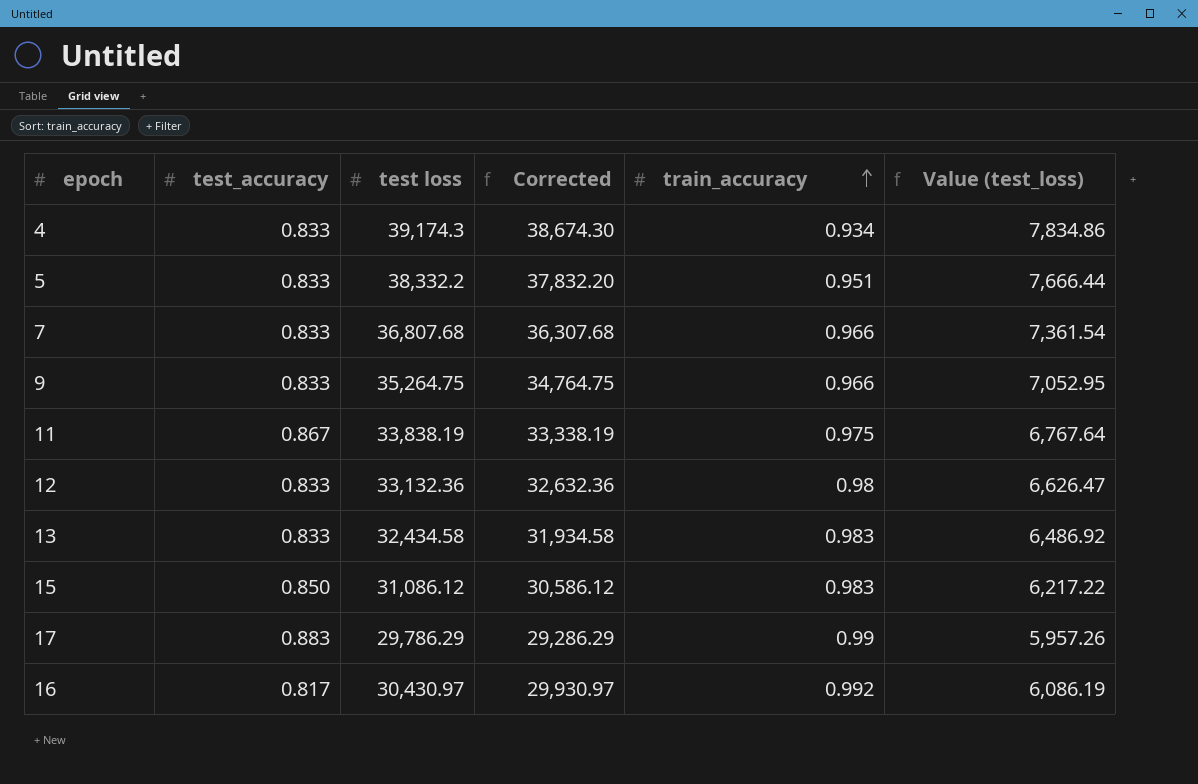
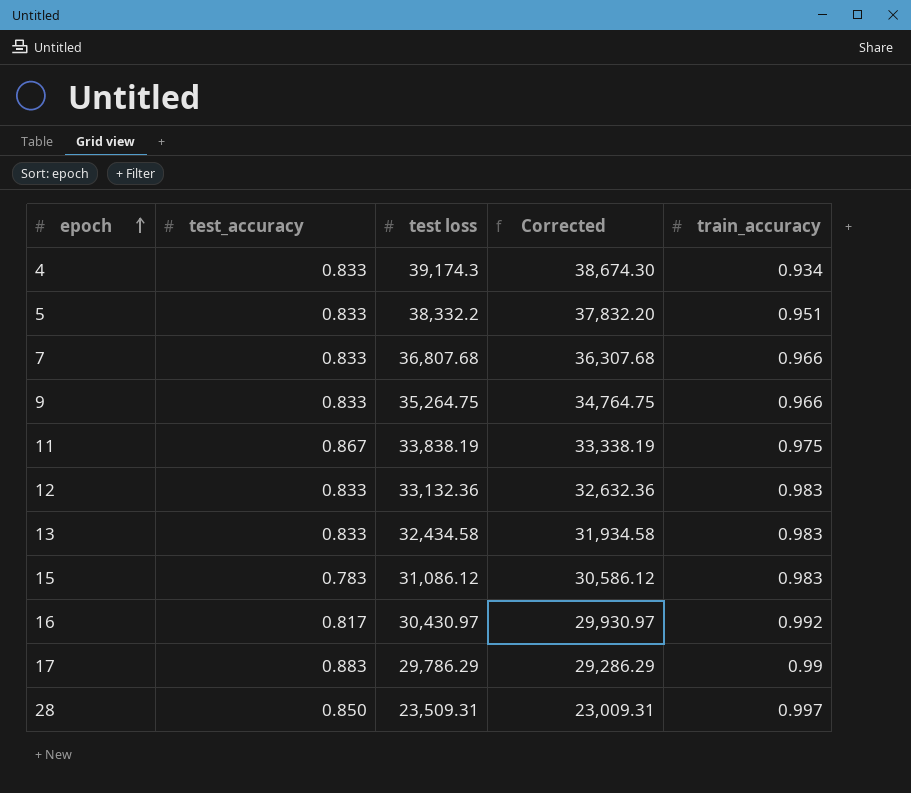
row order: train_accuracy ascending -> epoch ascending
column Value (test_loss) | formula: [test loss] * 0.2 -> none
12 | train_accuracy: 0.98 -> 0.983
15 | test_accuracy: 0.850 -> 0.783
row 28: none -> 0.850 | 23,509.31 | 23,009.31 | 0.997

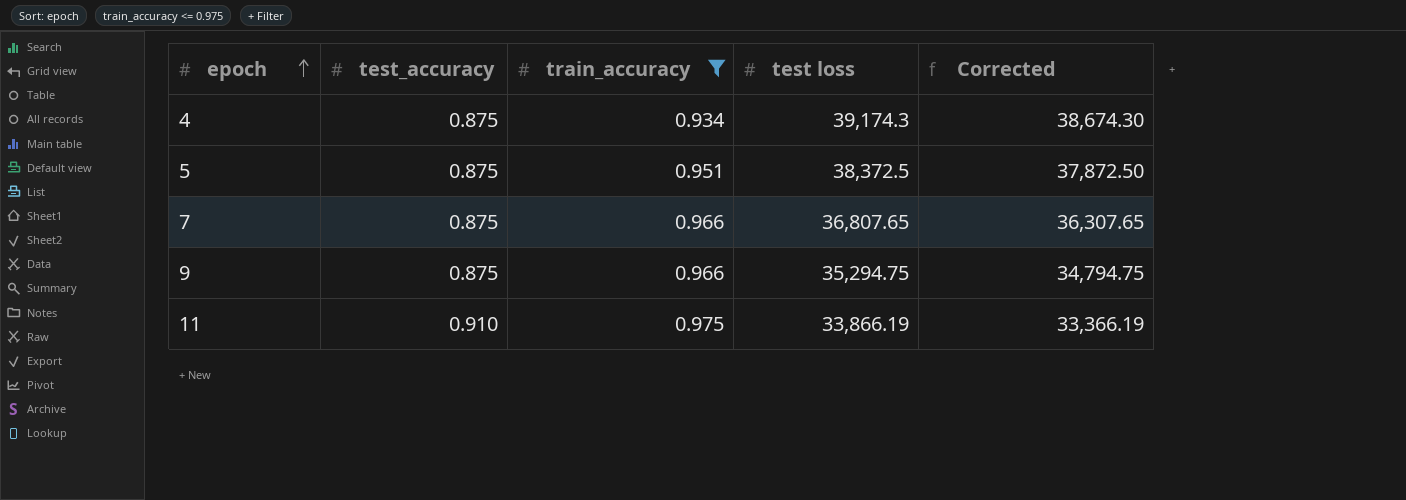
filter: none -> train_accuracy <= 0.975
column train_accuracy | position: 5 -> 3
4 | test_accuracy: 0.833 -> 0.875
5 | test_accuracy: 0.833 -> 0.875
5 | test loss: 38,332.2 -> 38,372.5
5 | Corrected: 37,832.20 -> 37,872.50
7 | test_accuracy: 0.833 -> 0.875
7 | test loss: 36,807.68 -> 36,807.65
7 | Corrected: 36,307.68 -> 36,307.65
9 | test_accuracy: 0.833 -> 0.875
9 | test loss: 35,264.75 -> 35,294.75
9 | Corrected: 34,764.75 -> 34,794.75
11 | test_accuracy: 0.867 -> 0.910
11 | test loss: 33,838.19 -> 33,866.19
11 | Corrected: 33,338.19 -> 33,366.19

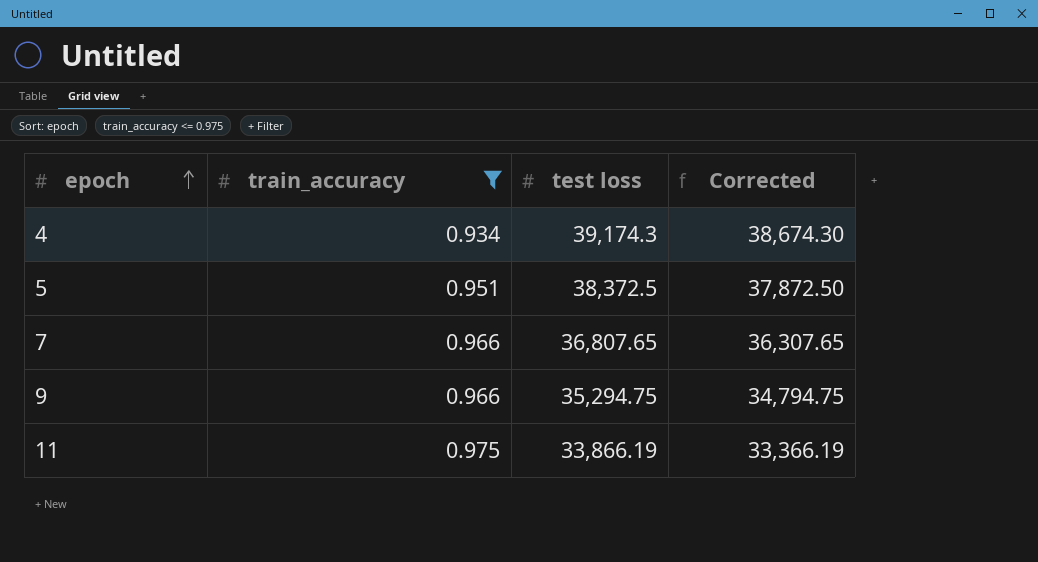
column test_accuracy | position: 2 -> none

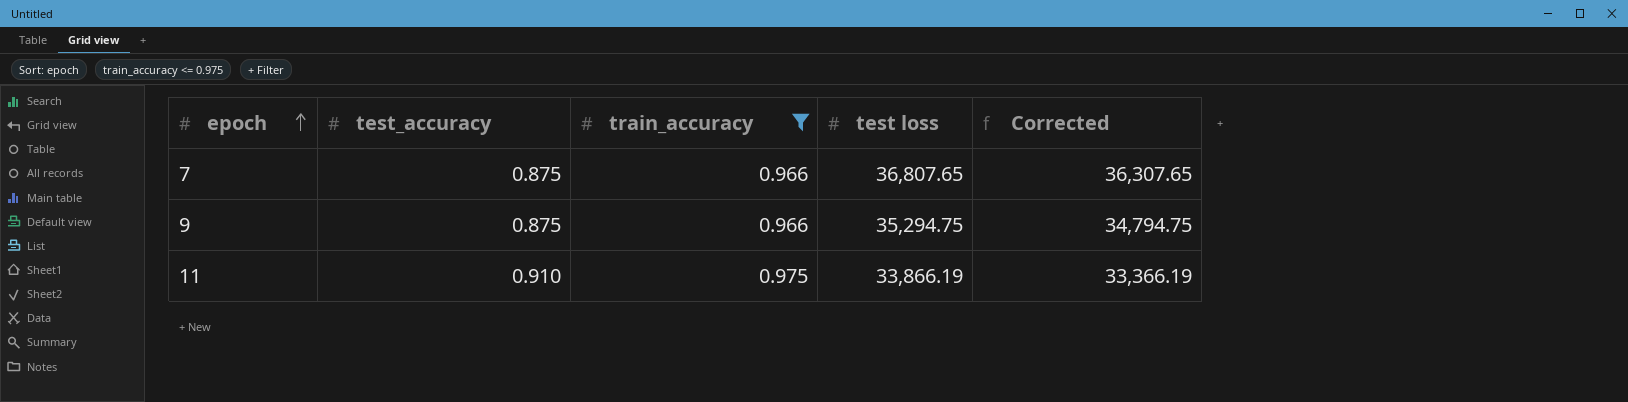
column test_accuracy | position: none -> 2
row 4: 0.934 | 39,174.3 | 38,674.30 -> none
row 5: 0.951 | 38,372.5 | 37,872.50 -> none

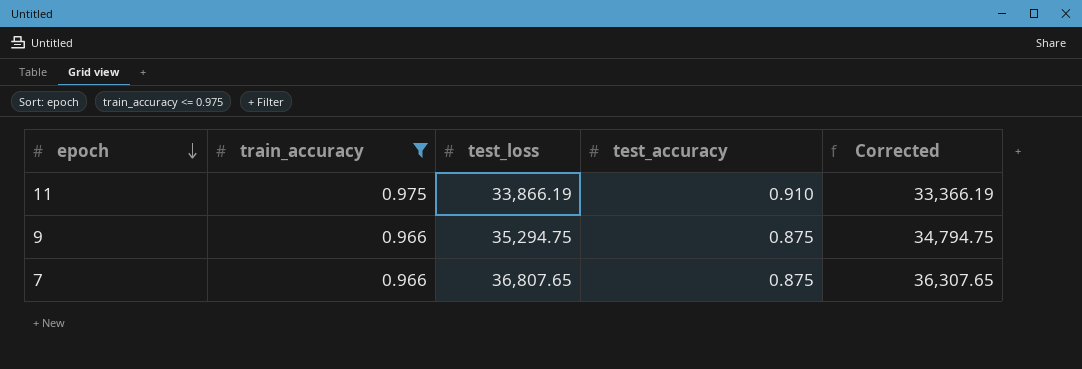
row order: epoch ascending -> epoch descending
column name: test loss -> test_loss
column test_accuracy | position: 2 -> 4

